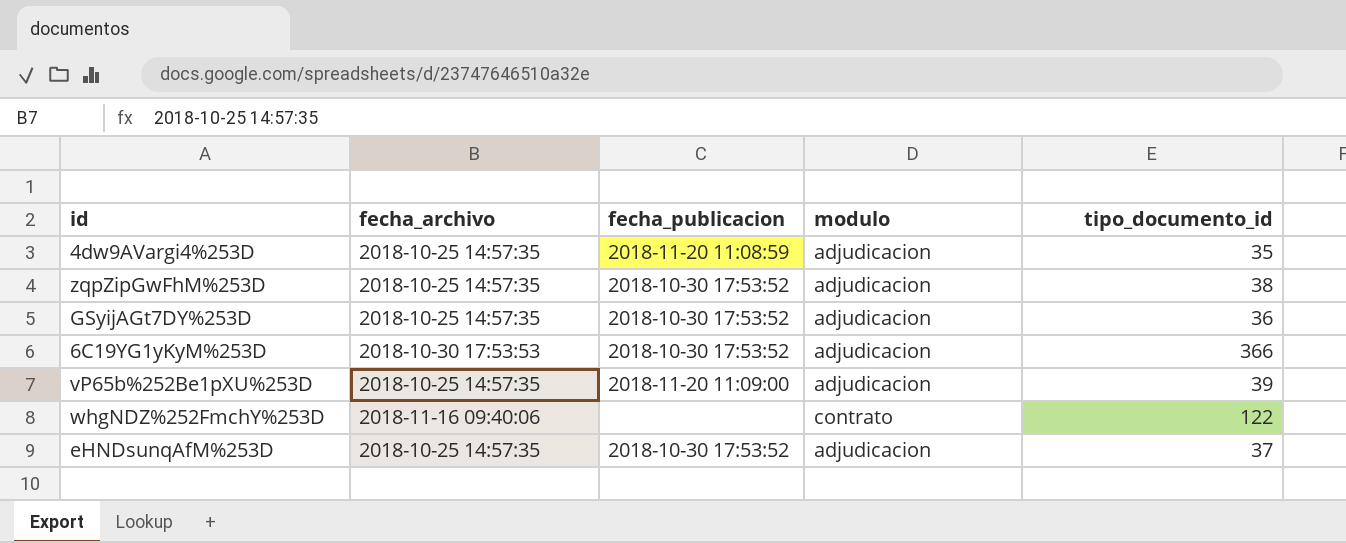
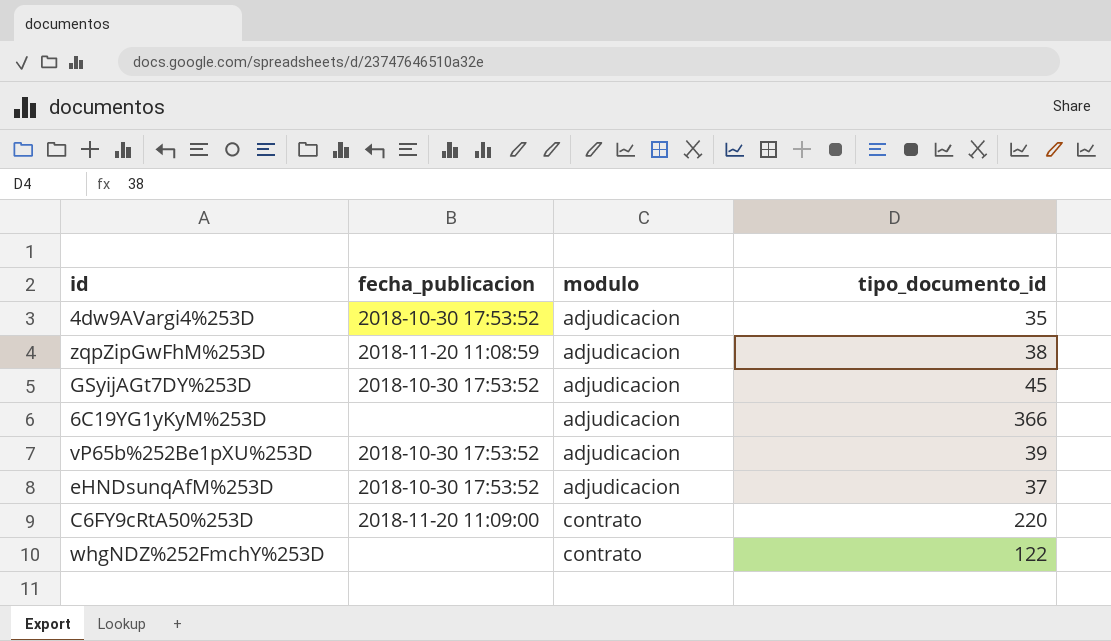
row order: none -> modulo ascending
column fecha_archivo | position: 2 -> none
4dw9AVargi4%253D | fecha_publicacion: 2018-11-20 11:08:59 -> 2018-10-30 17:53:52
zqpZipGwFhM%253D | fecha_publicacion: 2018-10-30 17:53:52 -> 2018-11-20 11:08:59
GSyijAGt7DY%253D | tipo_documento_id: 36 -> 45
6C19YG1yKyM%253D | fecha_publicacion: 2018-10-30 17:53:52 -> none
vP65b%252Be1pXU%253D | fecha_publicacion: 2018-11-20 11:09:00 -> 2018-10-30 17:53:52
row C6FY9cRtA50%253D: none -> 2018-11-20 11:09:00 | contrato | 220

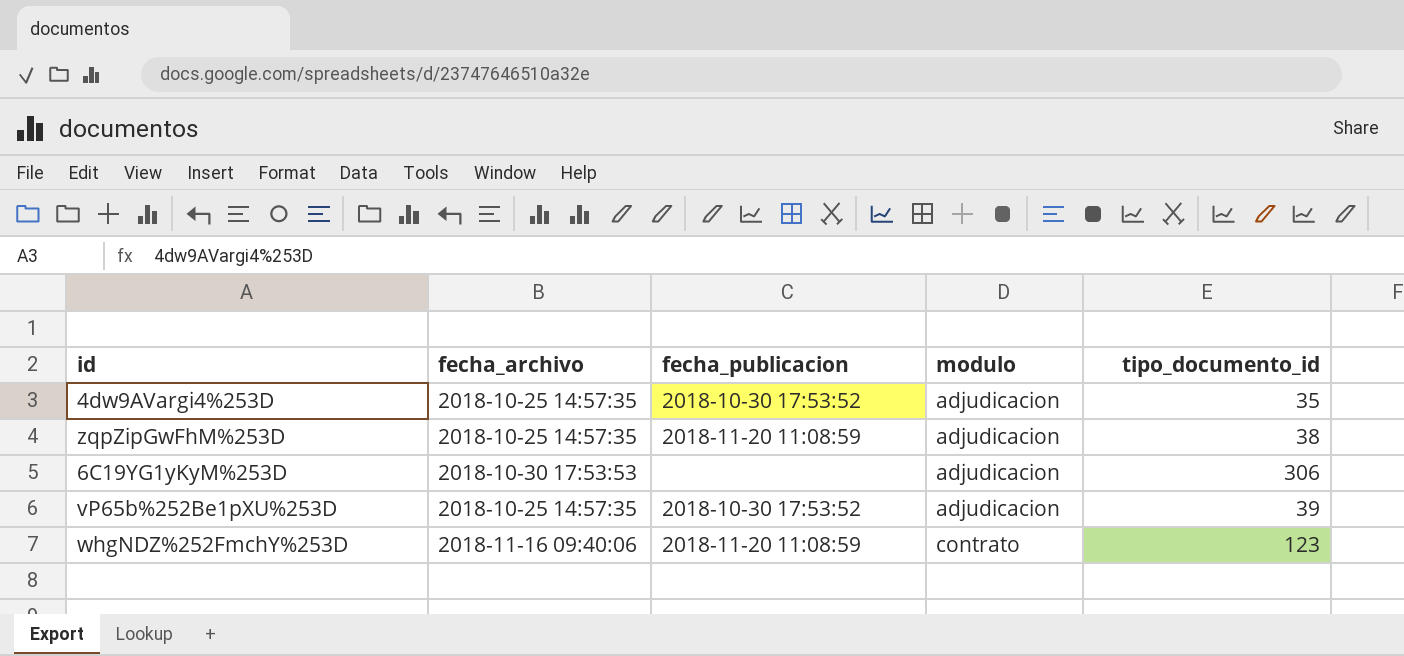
column fecha_archivo | position: none -> 2
row GSyijAGt7DY%253D: 2018-10-30 17:53:52 | adjudicacion | 45 -> none
row eHNDsunqAfM%253D: 2018-10-30 17:53:52 | adjudicacion | 37 -> none
row C6FY9cRtA50%253D: 2018-11-20 11:09:00 | contrato | 220 -> none
6C19YG1yKyM%253D | tipo_documento_id: 366 -> 306
whgNDZ%252FmchY%253D | fecha_publicacion: none -> 2018-11-20 11:08:59
whgNDZ%252FmchY%253D | tipo_documento_id: 122 -> 123

